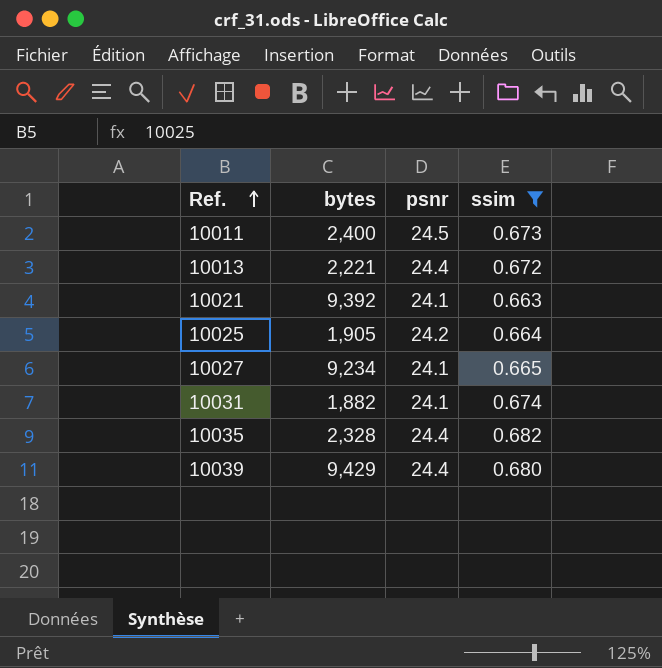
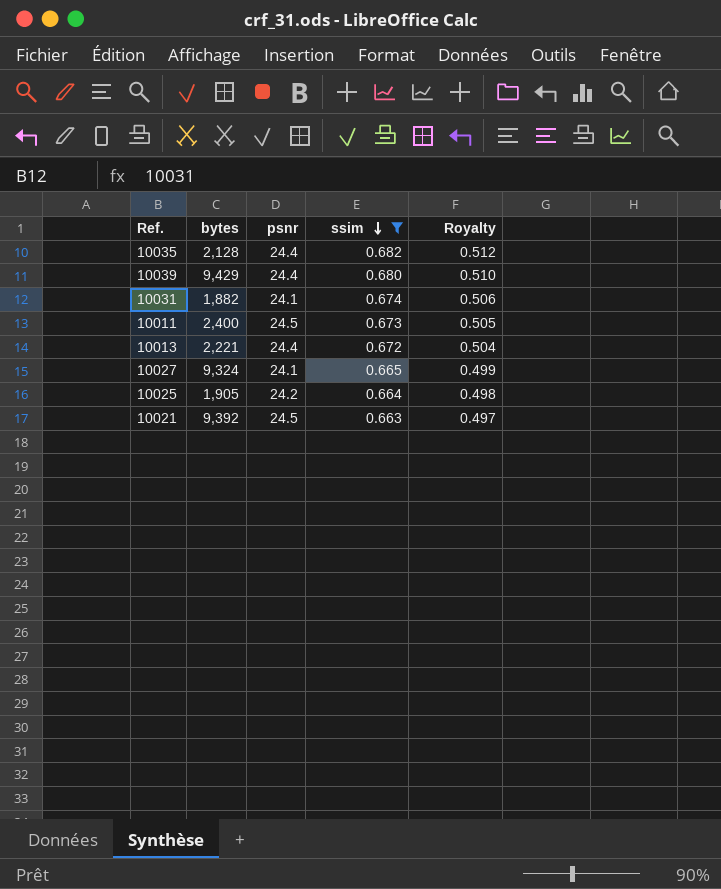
row order: Ref. ascending -> ssim descending
column Royalty | formula: none -> [ssim] * 0.75
10035 | bytes: 2,328 -> 2,128
10027 | bytes: 9,234 -> 9,324
10021 | psnr: 24.1 -> 24.5

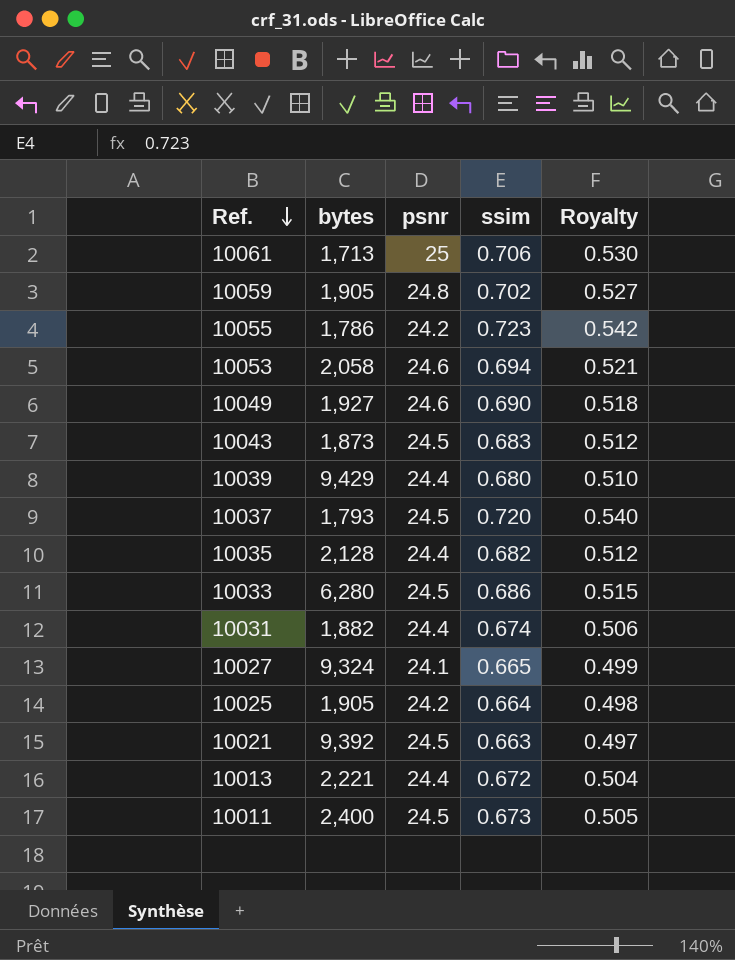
filter: ssim <= 0.682 -> none
row order: ssim descending -> Ref. descending
10031 | psnr: 24.1 -> 24.4

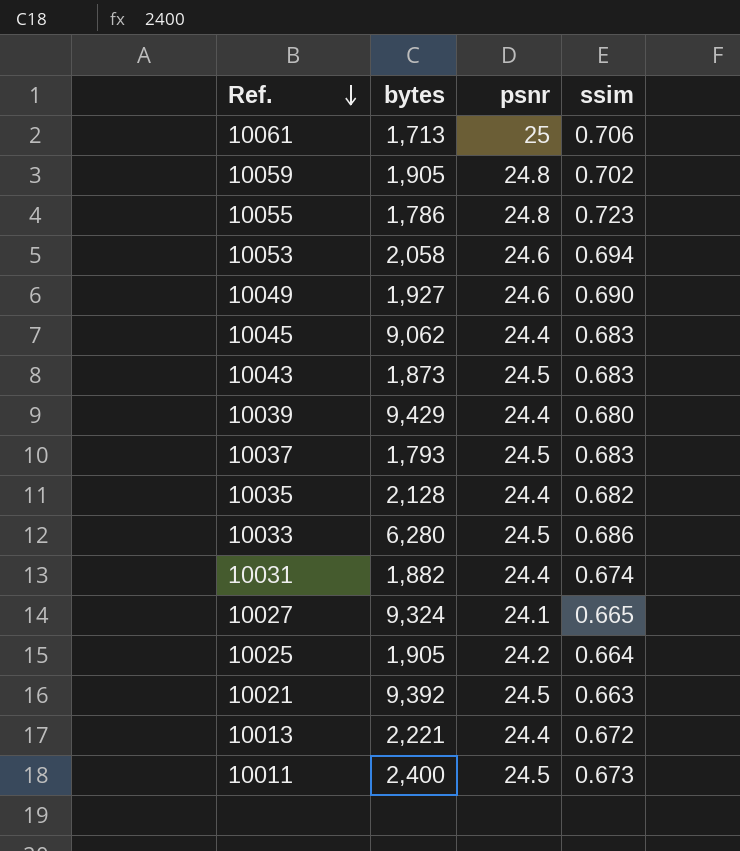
column Royalty | formula: [ssim] * 0.75 -> none
10055 | psnr: 24.2 -> 24.8
row 10045: none -> 9,062 | 24.4 | 0.683
10037 | ssim: 0.720 -> 0.683

